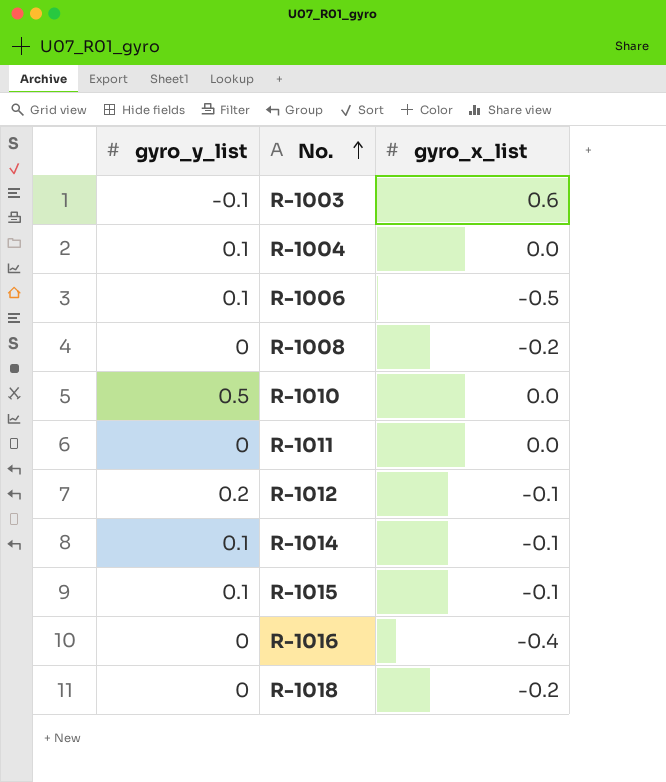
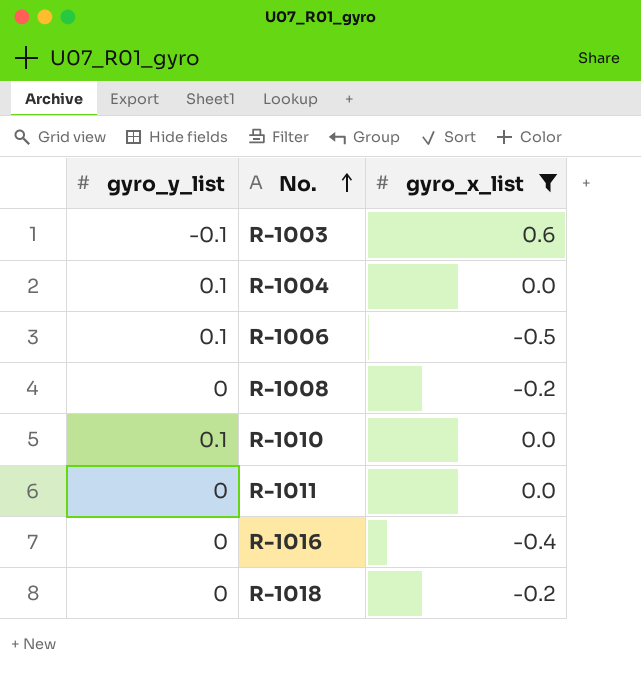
filter: none -> gyro_x_list != -0.1
R-1010 | gyro_y_list: 0.5 -> 0.1

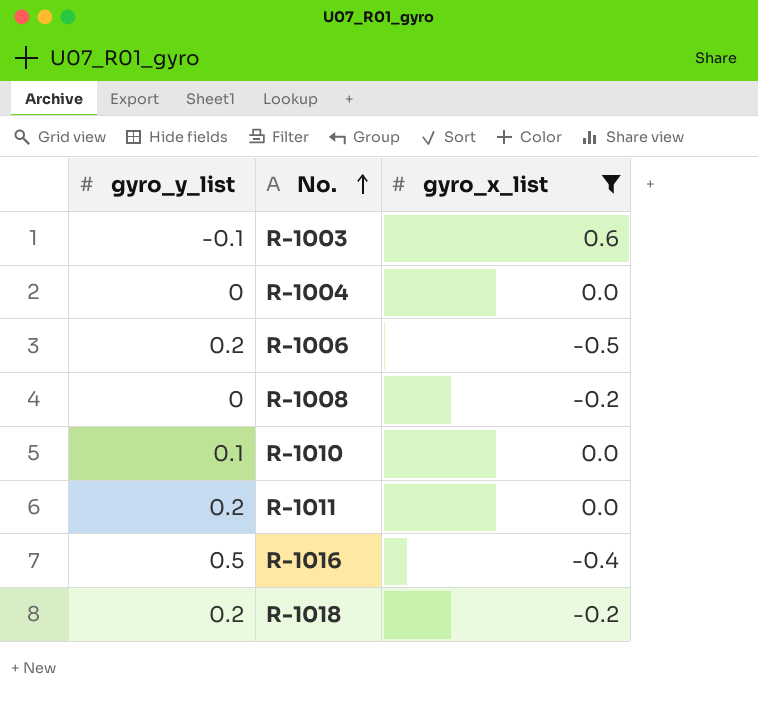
R-1004 | gyro_y_list: 0.1 -> 0
R-1006 | gyro_y_list: 0.1 -> 0.2
R-1011 | gyro_y_list: 0 -> 0.2
R-1016 | gyro_y_list: 0 -> 0.5
R-1018 | gyro_y_list: 0 -> 0.2

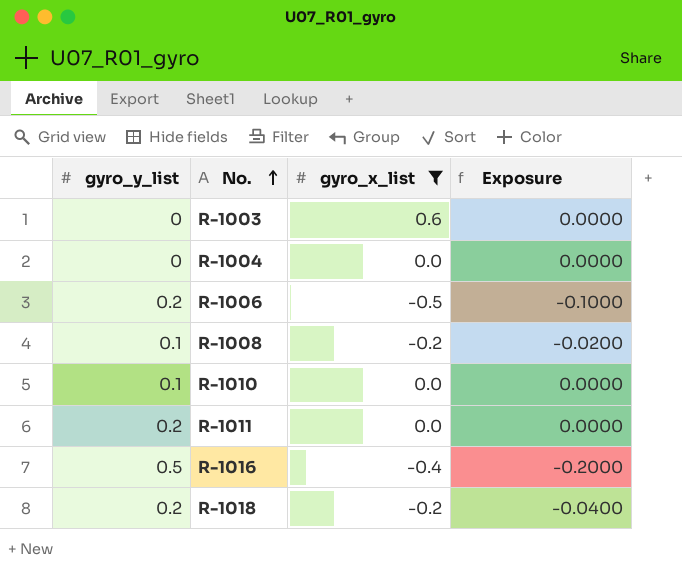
column Exposure | formula: none -> [gyro_y_list] * [gyro_x_list]
R-1003 | gyro_y_list: -0.1 -> 0
R-1008 | gyro_y_list: 0 -> 0.1

